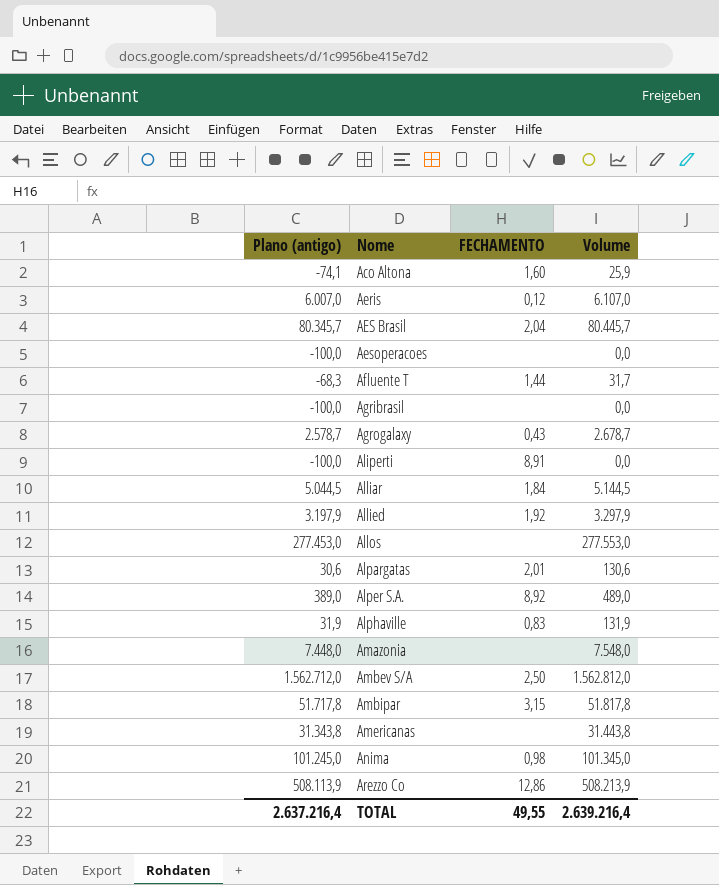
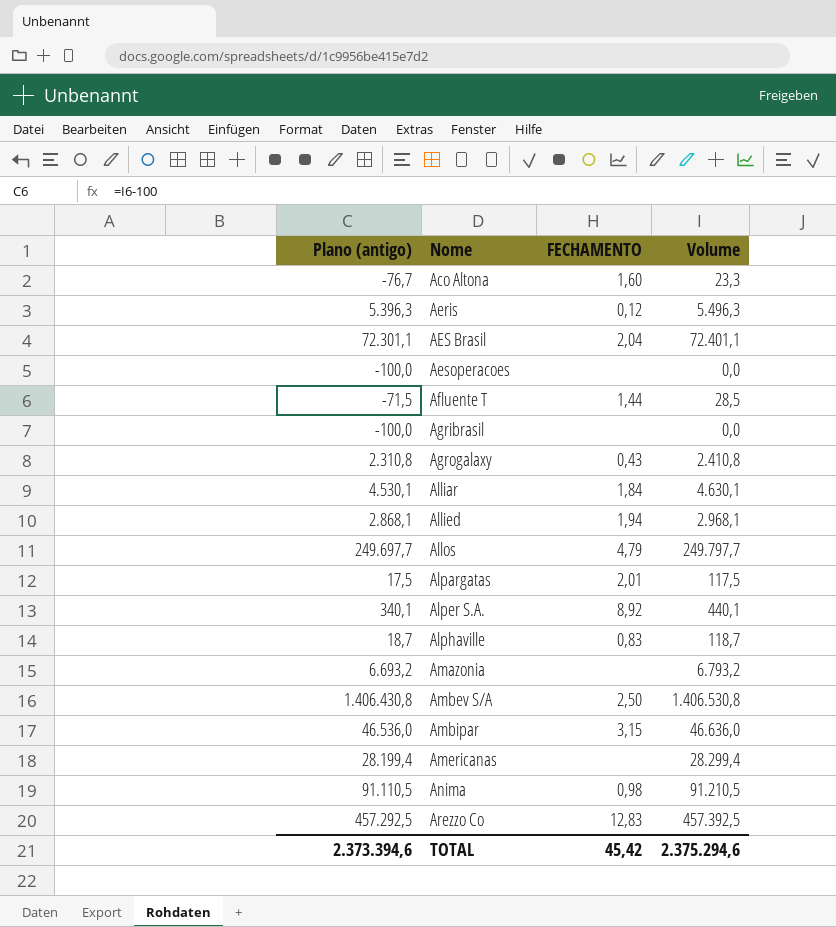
row Aliperti: -100,0 | 8,91 | 0,0 -> none
Aco Altona | Plano (antigo): -74,1 -> -76,7
Aco Altona | Volume: 25,9 -> 23,3
Aeris | Plano (antigo): 6.007,0 -> 5.396,3
Aeris | Volume: 6.107,0 -> 5.496,3
AES Brasil | Plano (antigo): 80.345,7 -> 72.301,1
AES Brasil | Volume: 80.445,7 -> 72.401,1
Afluente T | Plano (antigo): -68,3 -> -71,5
Afluente T | Volume: 31,7 -> 28,5
Agrogalaxy | Plano (antigo): 2.578,7 -> 2.310,8
Agrogalaxy | Volume: 2.678,7 -> 2.410,8
Alliar | Plano (antigo): 5.044,5 -> 4.530,1
Alliar | Volume: 5.144,5 -> 4.630,1
Allied | Plano (antigo): 3.197,9 -> 2.868,1
Allied | FECHAMENTO: 1,92 -> 1,94
Allied | Volume: 3.297,9 -> 2.968,1
Allos | Plano (antigo): 277.453,0 -> 249.697,7
Allos | FECHAMENTO: none -> 4,79
Allos | Volume: 277.553,0 -> 249.797,7
Alpargatas | Plano (antigo): 30,6 -> 17,5
Alpargatas | Volume: 130,6 -> 117,5
Alper S.A. | Plano (antigo): 389,0 -> 340,1
Alper S.A. | Volume: 489,0 -> 440,1
Alphaville | Plano (antigo): 31,9 -> 18,7
Alphaville | Volume: 131,9 -> 118,7
Amazonia | Plano (antigo): 7.448,0 -> 6.693,2
Amazonia | Volume: 7.548,0 -> 6.793,2
Ambev S/A | Plano (antigo): 1.562.712,0 -> 1.406.430,8
Ambev S/A | Volume: 1.562.812,0 -> 1.406.530,8
Ambipar | Plano (antigo): 51.717,8 -> 46.536,0
Ambipar | Volume: 51.817,8 -> 46.636,0
Americanas | Plano (antigo): 31.343,8 -> 28.199,4
Americanas | Volume: 31.443,8 -> 28.299,4
Anima | Plano (antigo): 101.245,0 -> 91.110,5
Anima | Volume: 101.345,0 -> 91.210,5
Arezzo Co | Plano (antigo): 508.113,9 -> 457.292,5
Arezzo Co | FECHAMENTO: 12,86 -> 12,83
Arezzo Co | Volume: 508.213,9 -> 457.392,5
TOTAL | Plano (antigo): 2.637.216,4 -> 2.373.394,6
TOTAL | FECHAMENTO: 49,55 -> 45,42
TOTAL | Volume: 2.639.216,4 -> 2.375.294,6

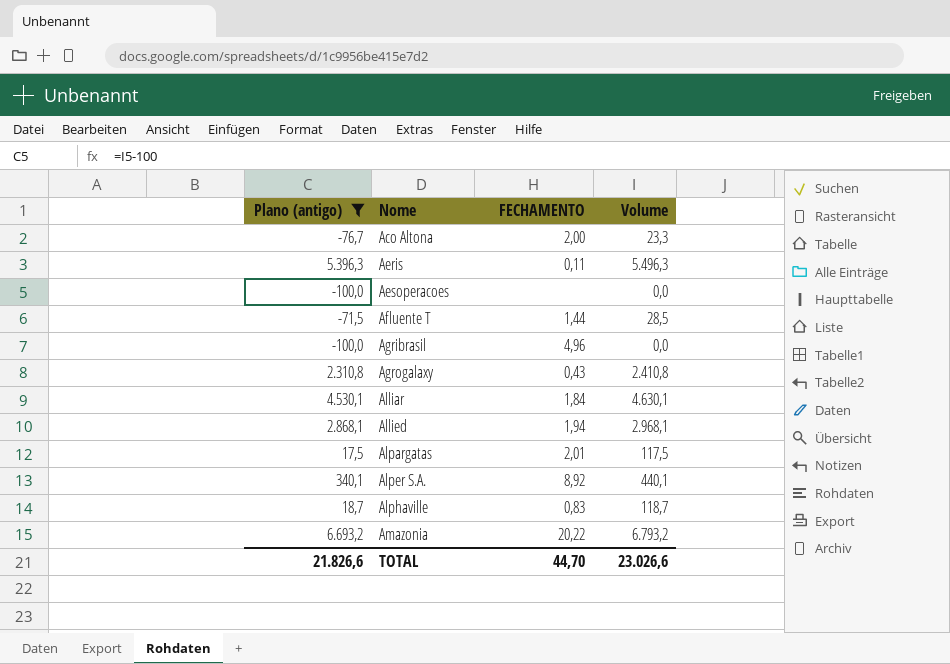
filter: none -> Plano (antigo) <= 6.693,2
Aco Altona | FECHAMENTO: 1,60 -> 2,00
Aeris | FECHAMENTO: 0,12 -> 0,11
Agribrasil | FECHAMENTO: none -> 4,96
Amazonia | FECHAMENTO: none -> 20,22
TOTAL | Plano (antigo): 2.373.394,6 -> 21.826,6
TOTAL | FECHAMENTO: 45,42 -> 44,70
TOTAL | Volume: 2.375.294,6 -> 23.026,6

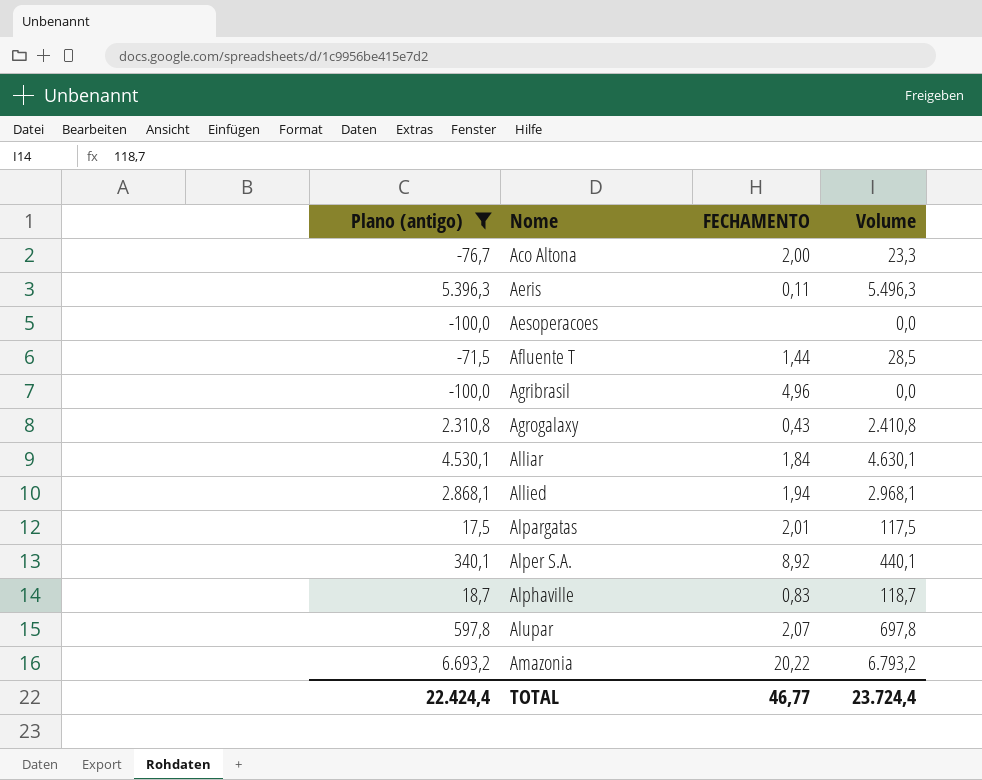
row Alupar: none -> 597,8 | 2,07 | 697,8
TOTAL | Plano (antigo): 21.826,6 -> 22.424,4
TOTAL | FECHAMENTO: 44,70 -> 46,77
TOTAL | Volume: 23.026,6 -> 23.724,4

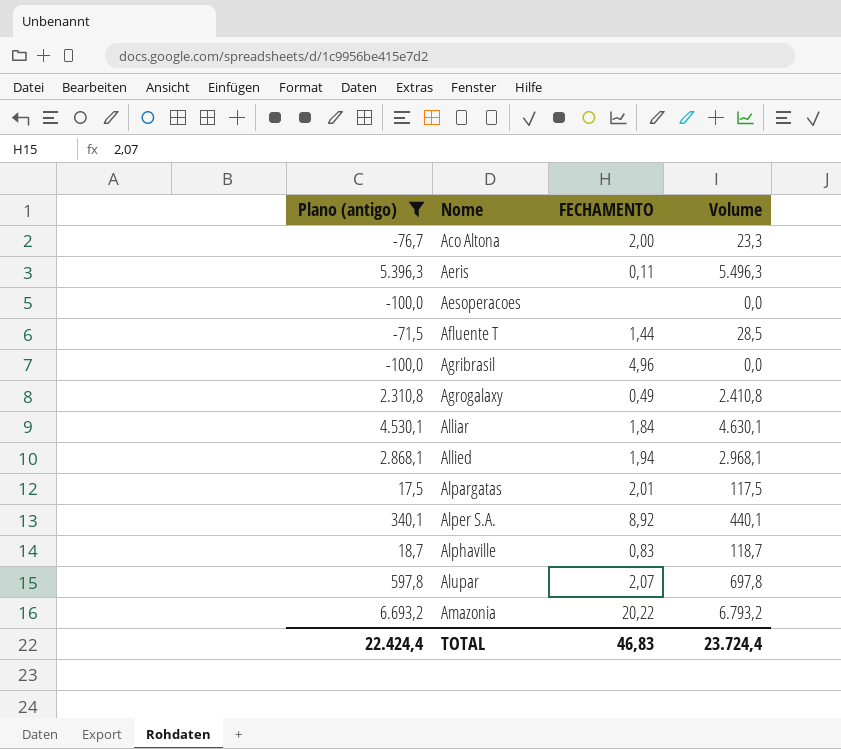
Agrogalaxy | FECHAMENTO: 0,43 -> 0,49
TOTAL | FECHAMENTO: 46,77 -> 46,83

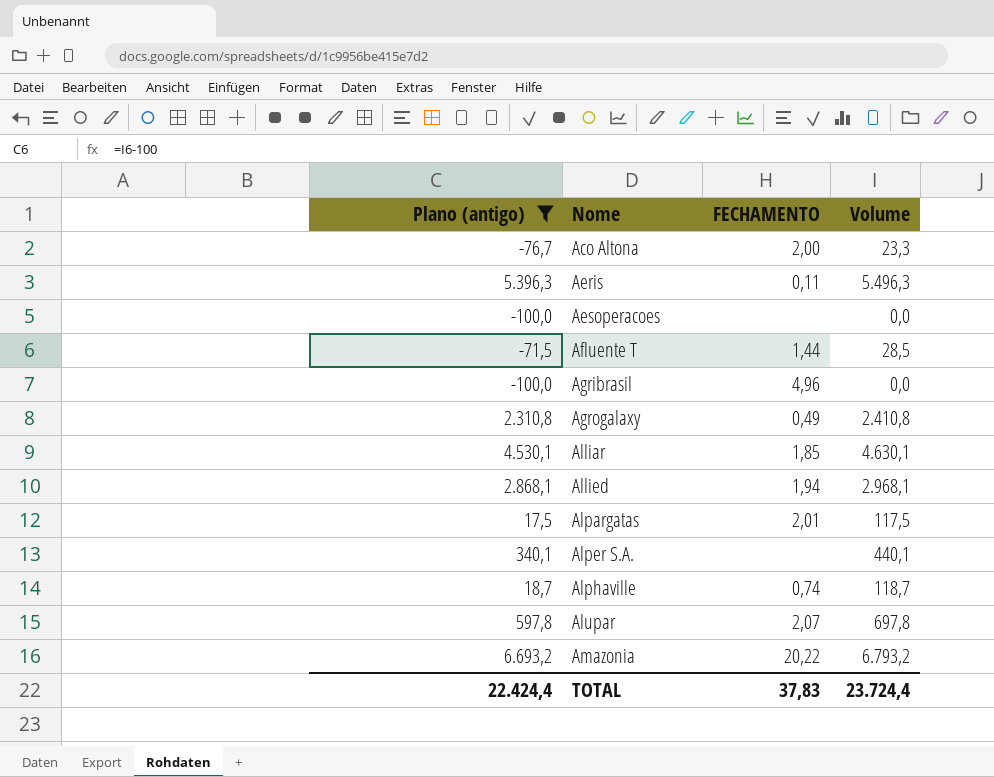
Alliar | FECHAMENTO: 1,84 -> 1,85
Alper S.A. | FECHAMENTO: 8,92 -> none
Alphaville | FECHAMENTO: 0,83 -> 0,74
TOTAL | FECHAMENTO: 46,83 -> 37,83

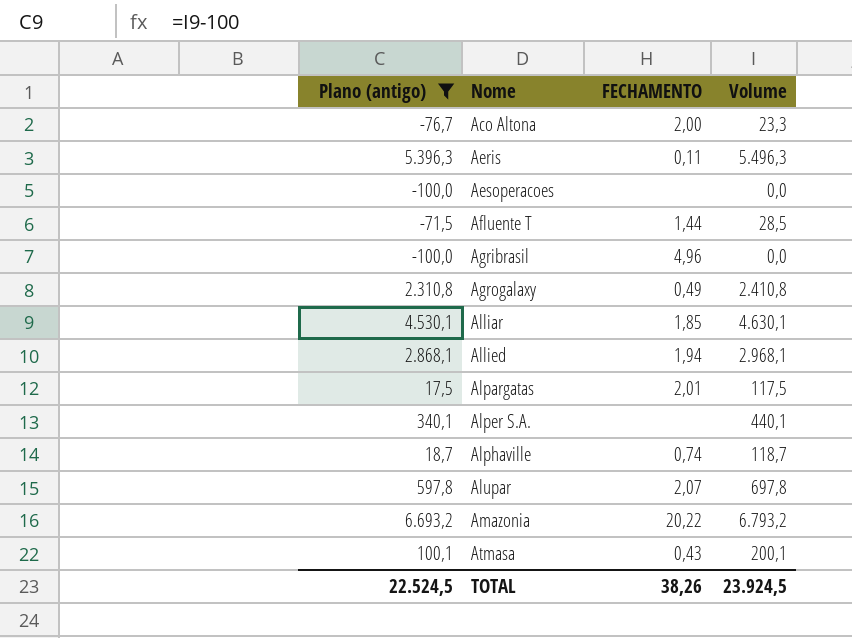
row Atmasa: none -> 100,1 | 0,43 | 200,1
TOTAL | Plano (antigo): 22.424,4 -> 22.524,5
TOTAL | FECHAMENTO: 37,83 -> 38,26
TOTAL | Volume: 23.724,4 -> 23.924,5

